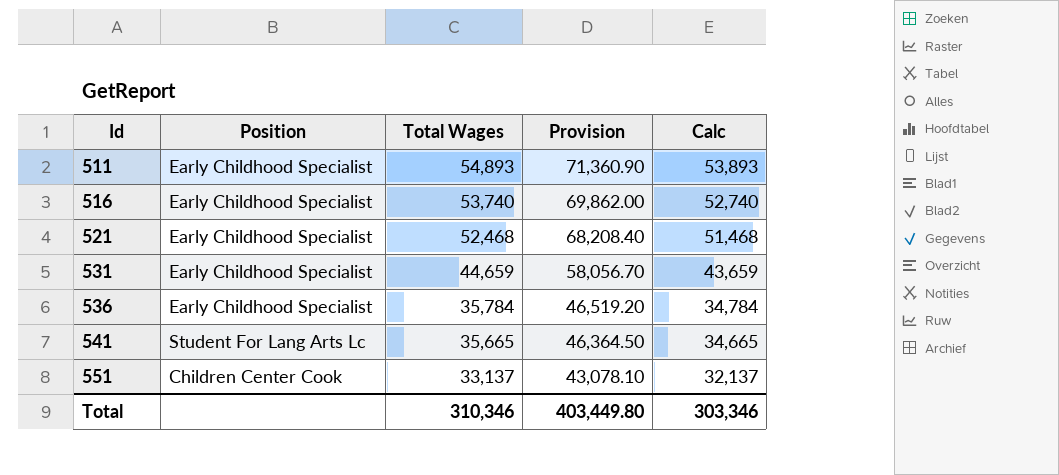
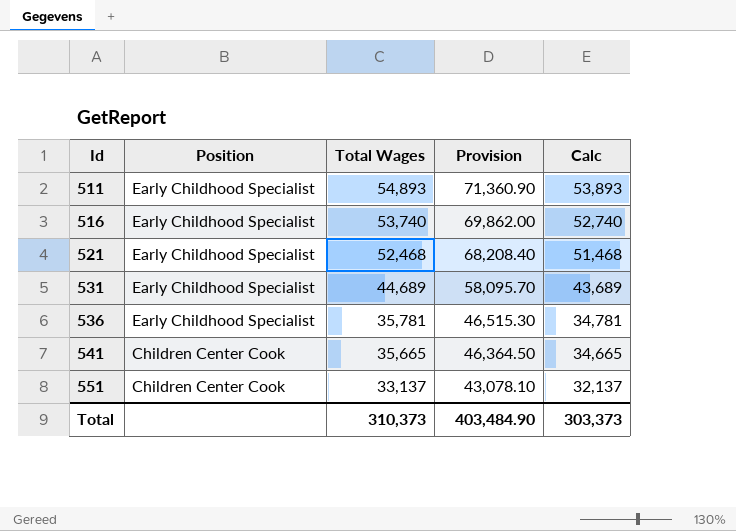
531 | Total Wages: 44,659 -> 44,689
531 | Provision: 58,056.70 -> 58,095.70
531 | Calc: 43,659 -> 43,689
536 | Total Wages: 35,784 -> 35,781
536 | Provision: 46,519.20 -> 46,515.30
536 | Calc: 34,784 -> 34,781
541 | Position: Student For Lang Arts Lc -> Children Center Cook
Total | Total Wages: 310,346 -> 310,373
Total | Provision: 403,449.80 -> 403,484.90
Total | Calc: 303,346 -> 303,373

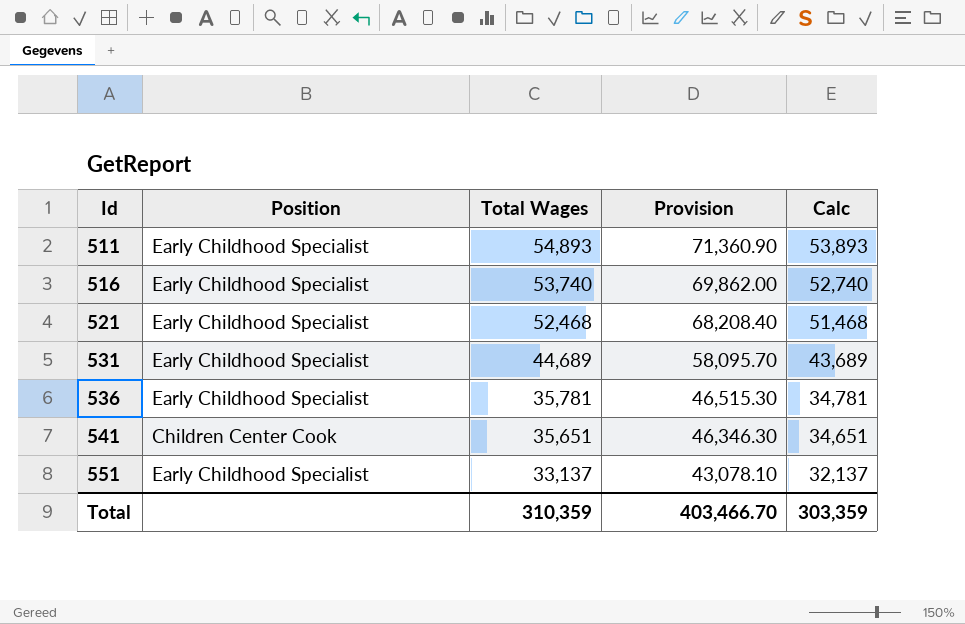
541 | Total Wages: 35,665 -> 35,651
541 | Provision: 46,364.50 -> 46,346.30
541 | Calc: 34,665 -> 34,651
551 | Position: Children Center Cook -> Early Childhood Specialist
Total | Total Wages: 310,373 -> 310,359
Total | Provision: 403,484.90 -> 403,466.70
Total | Calc: 303,373 -> 303,359

